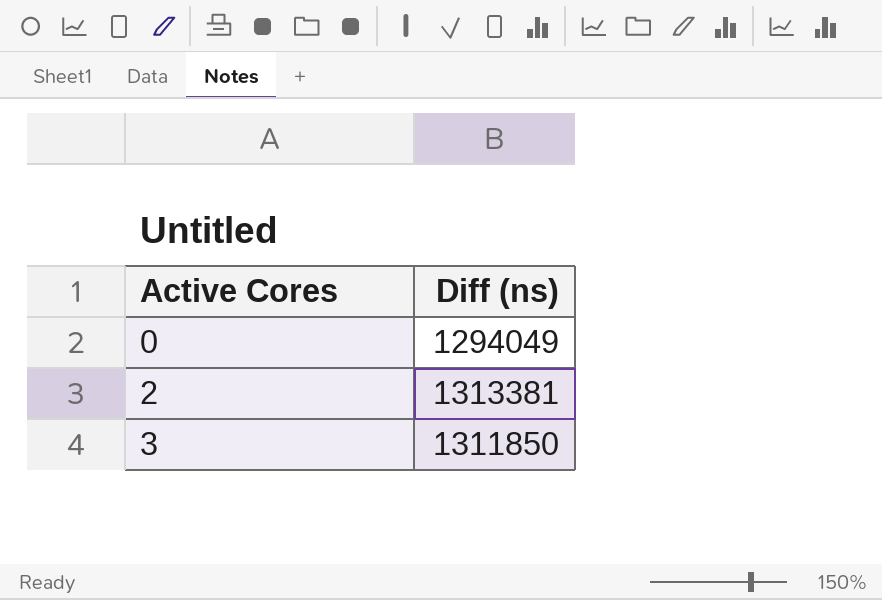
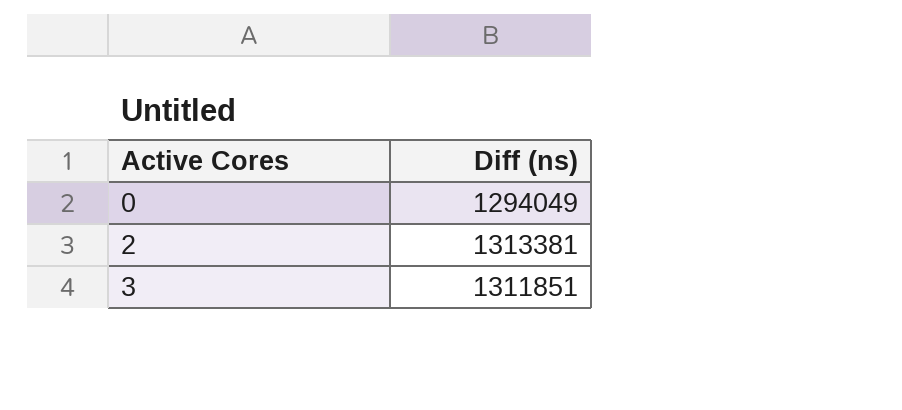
3 | Diff (ns): 1311850 -> 1311851

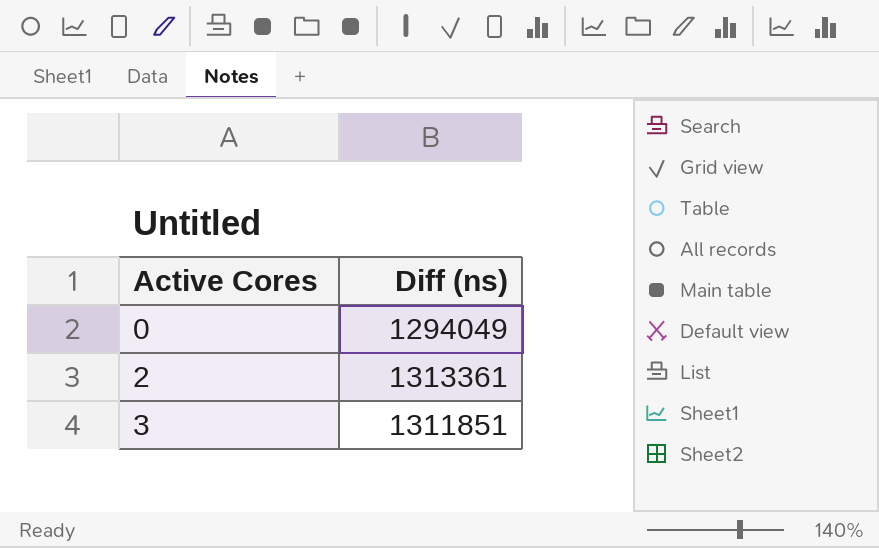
2 | Diff (ns): 1313381 -> 1313361

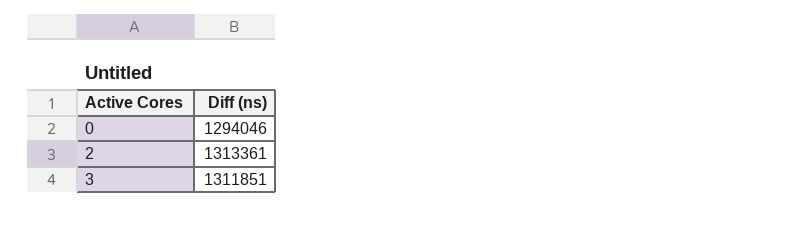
0 | Diff (ns): 1294049 -> 1294046

